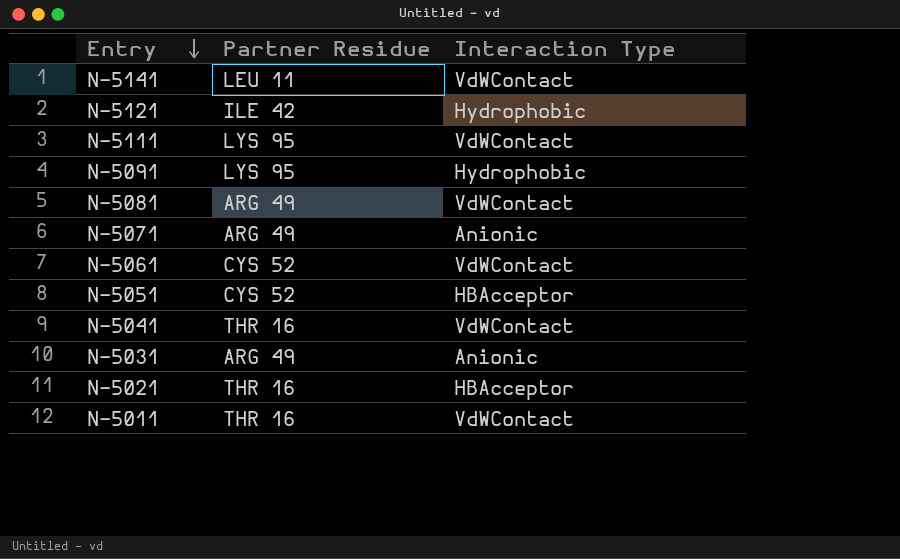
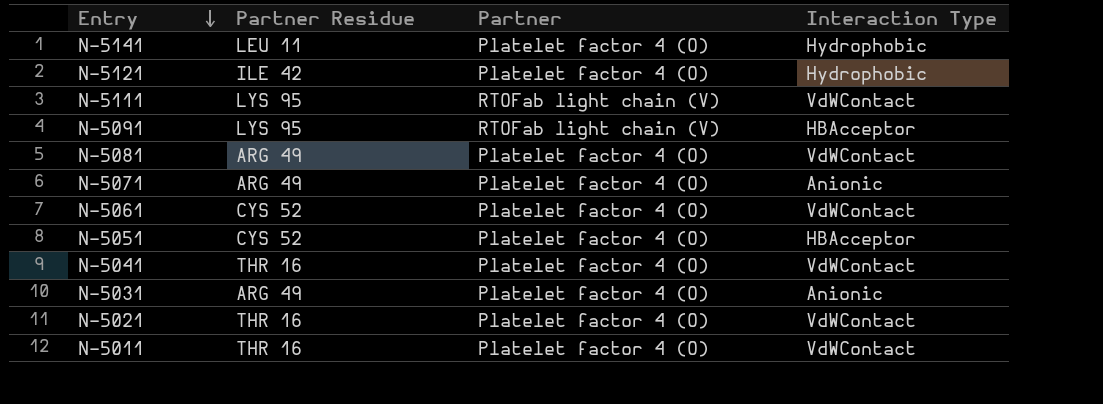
column Partner | position: none -> 3
N-5141 | Interaction Type: VdWContact -> Hydrophobic
N-5091 | Interaction Type: Hydrophobic -> HBAcceptor
N-5021 | Interaction Type: HBAcceptor -> VdWContact

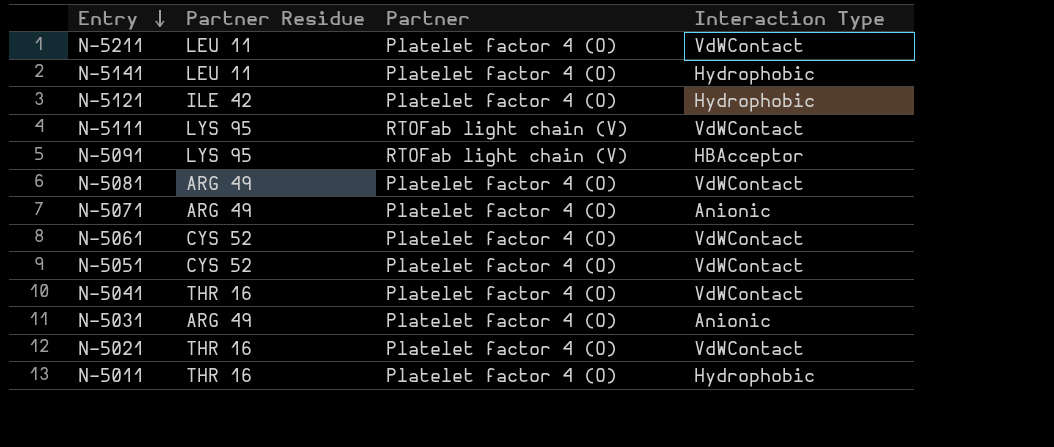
row N-5211: none -> LEU 11 | Platelet factor 4 (O) | VdWContact
N-5051 | Interaction Type: HBAcceptor -> VdWContact
N-5011 | Interaction Type: VdWContact -> Hydrophobic

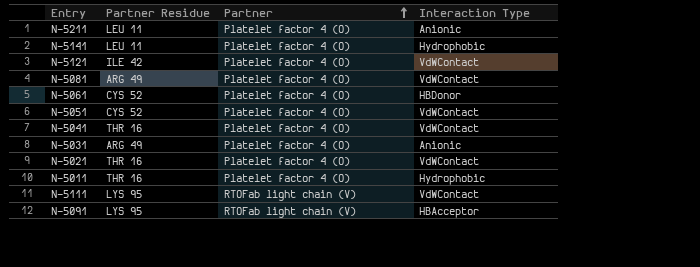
row order: Entry descending -> Partner ascending
row N-5071: ARG 49 | Platelet factor 4 (O) | Anionic -> none
N-5211 | Interaction Type: VdWContact -> Anionic
N-5121 | Interaction Type: Hydrophobic -> VdWContact
N-5061 | Interaction Type: VdWContact -> HBDonor

